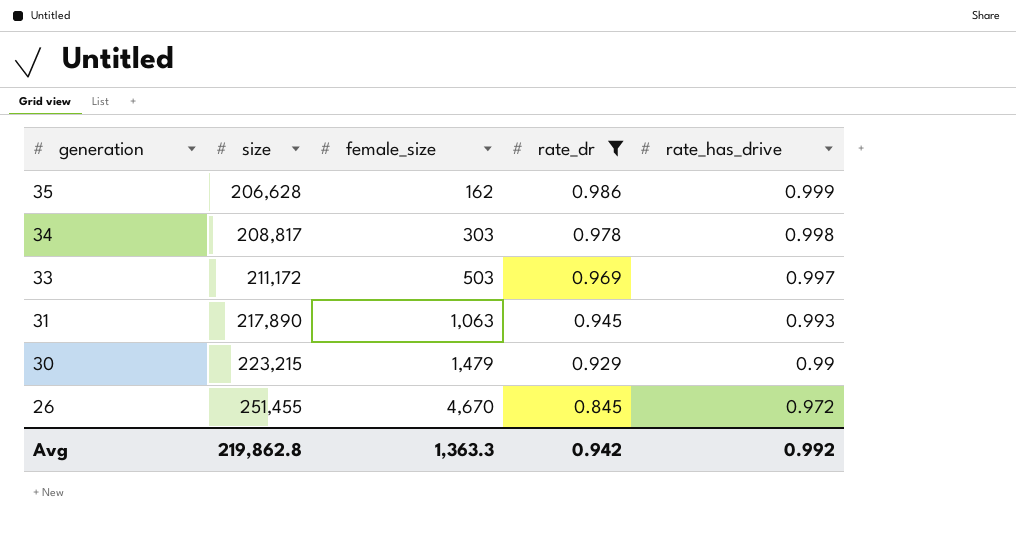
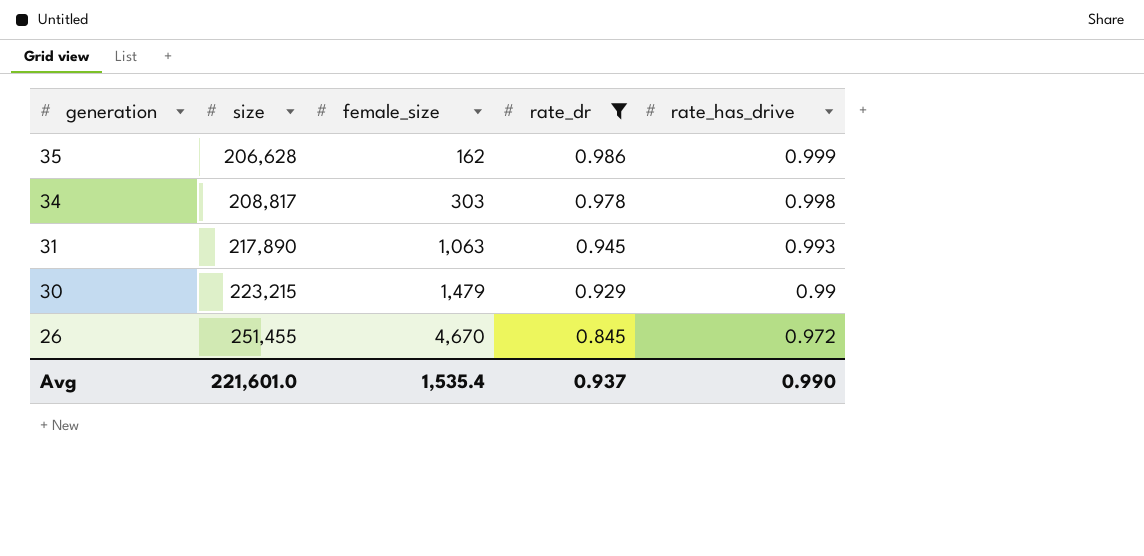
row 33: 211,172 | 503 | 0.969 | 0.997 -> none
Avg | size: 219,862.8 -> 221,601.0
Avg | female_size: 1,363.3 -> 1,535.4
Avg | rate_dr: 0.942 -> 0.937
Avg | rate_has_drive: 0.992 -> 0.990

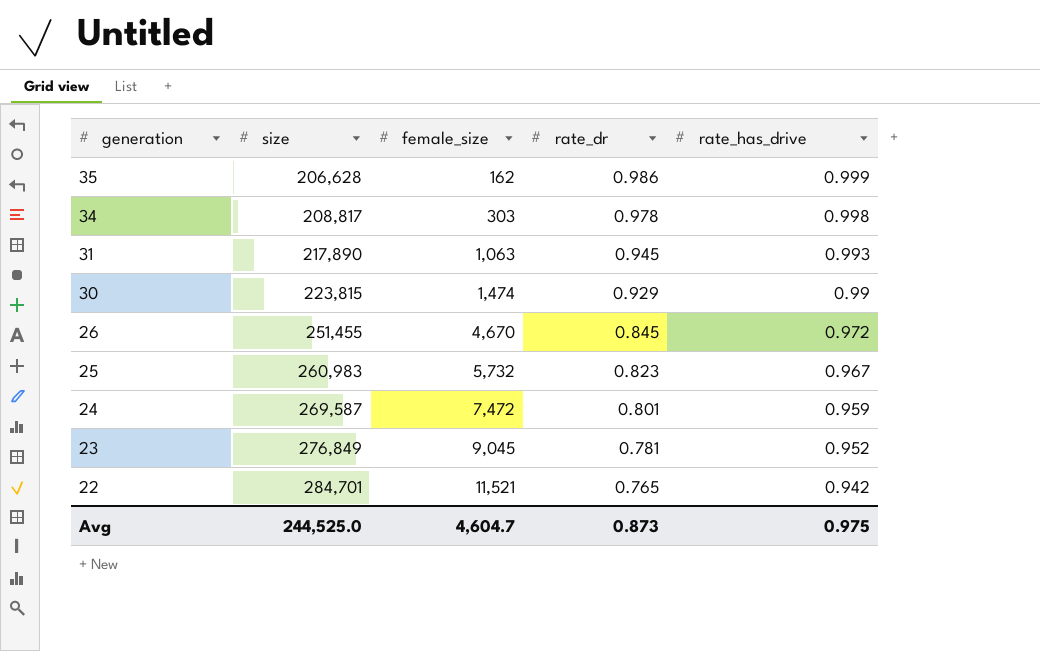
filter: rate_dr >= 0.845 -> none
30 | size: 223,215 -> 223,815
30 | female_size: 1,479 -> 1,474
Avg | size: 221,601.0 -> 244,525.0
Avg | female_size: 1,535.4 -> 4,604.7
Avg | rate_dr: 0.937 -> 0.873
Avg | rate_has_drive: 0.990 -> 0.975

